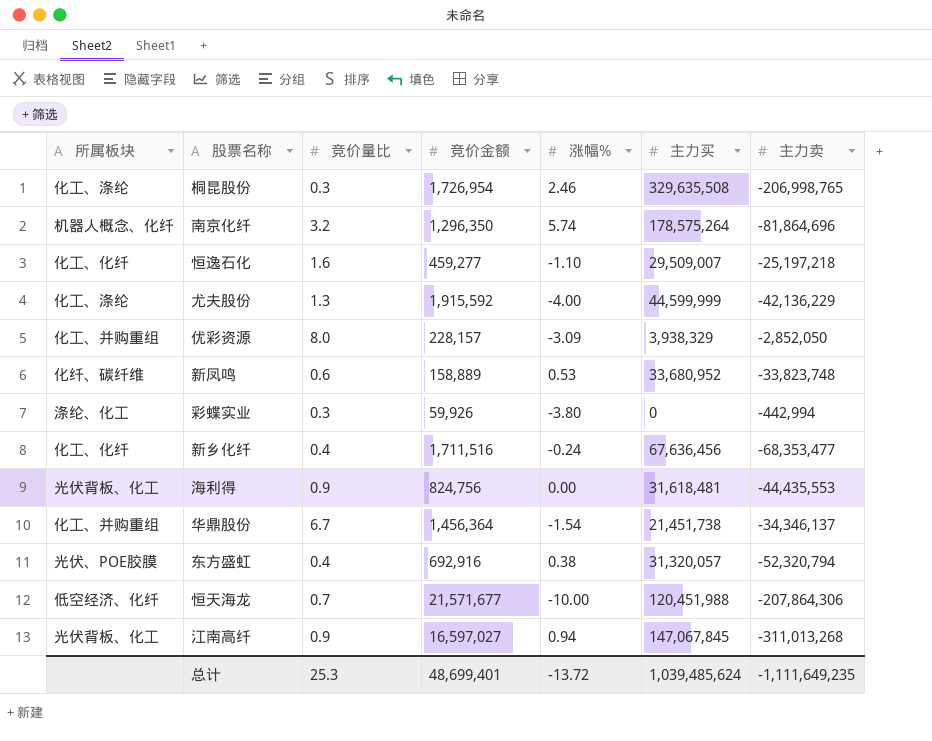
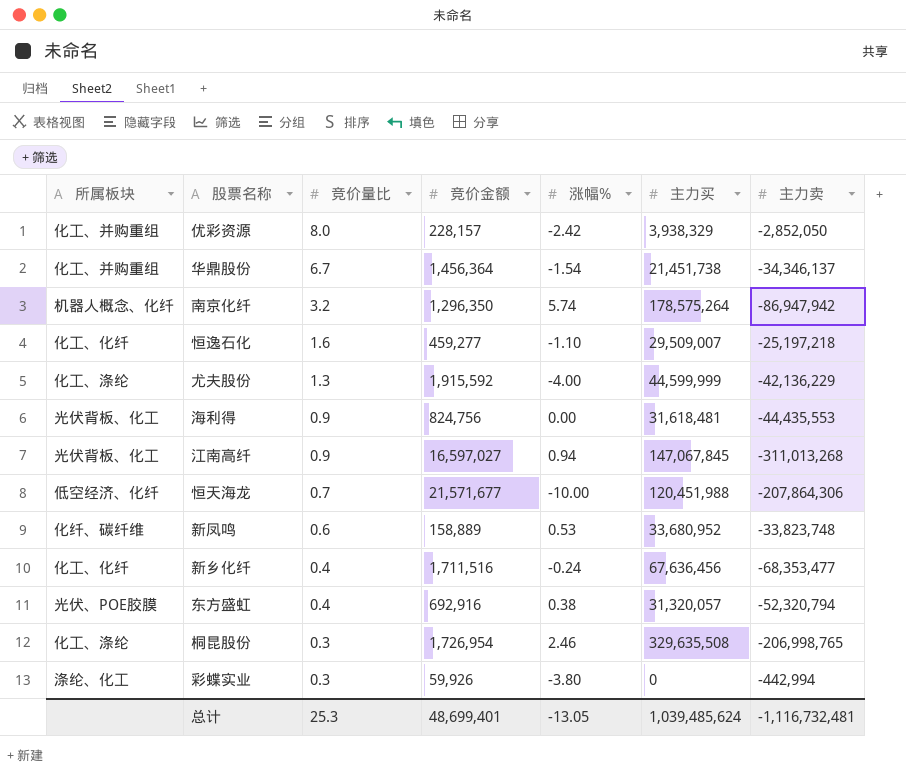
row order: none -> 竞价量比 descending
优彩资源 | 涨幅%: -3.09 -> -2.42
南京化纤 | 主力卖: -81,864,696 -> -86,947,942
总计 | 涨幅%: -13.72 -> -13.05
总计 | 主力卖: -1,111,649,235 -> -1,116,732,481

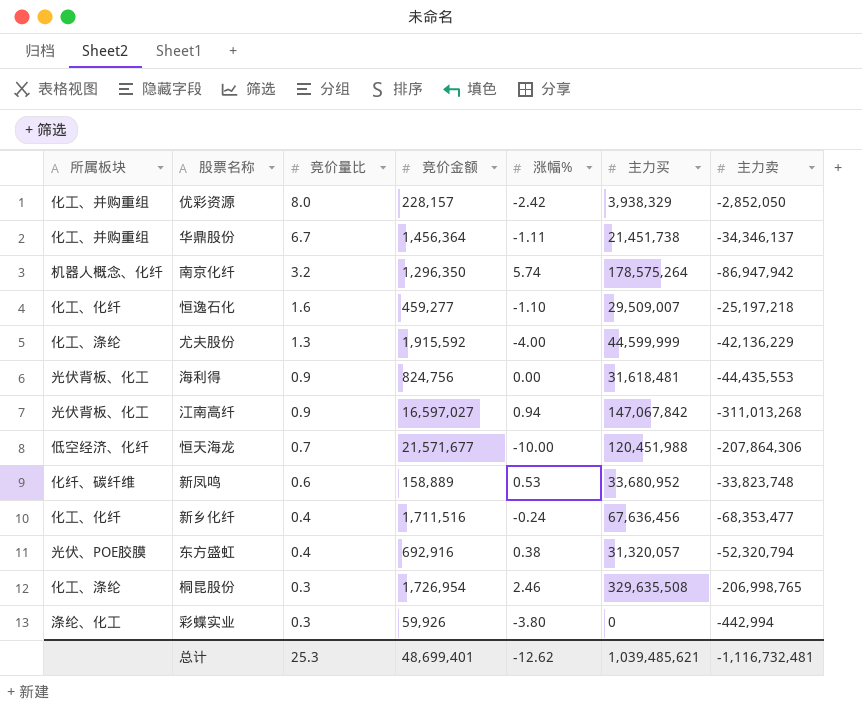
华鼎股份 | 涨幅%: -1.54 -> -1.11
江南高纤 | 主力买: 147,067,845 -> 147,067,842
总计 | 涨幅%: -13.05 -> -12.62
总计 | 主力买: 1,039,485,624 -> 1,039,485,621

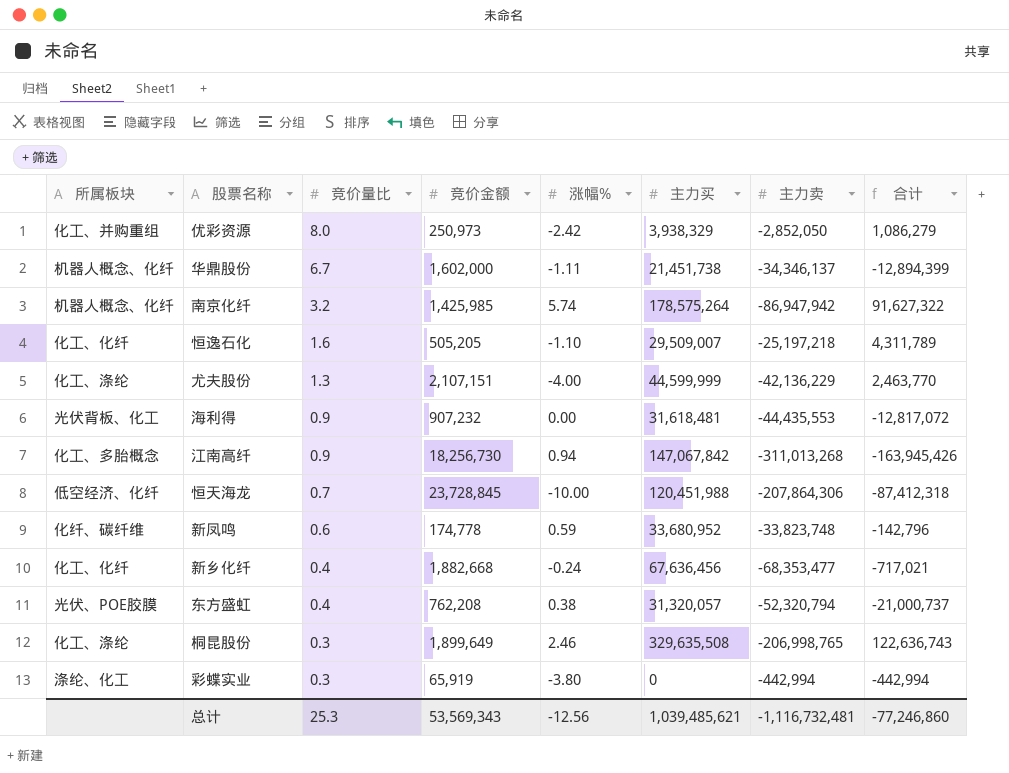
column 合计 | formula: none -> [主力买] + [主力卖]
优彩资源 | 竞价金额: 228,157 -> 250,973
华鼎股份 | 所属板块: 化工、并购重组 -> 机器人概念、化纤
华鼎股份 | 竞价金额: 1,456,364 -> 1,602,000
南京化纤 | 竞价金额: 1,296,350 -> 1,425,985
恒逸石化 | 竞价金额: 459,277 -> 505,205
尤夫股份 | 竞价金额: 1,915,592 -> 2,107,151
海利得 | 竞价金额: 824,756 -> 907,232
江南高纤 | 所属板块: 光伏背板、化工 -> 化工、多胎概念
江南高纤 | 竞价金额: 16,597,027 -> 18,256,730
恒天海龙 | 竞价金额: 21,571,677 -> 23,728,845
新凤鸣 | 竞价金额: 158,889 -> 174,778
新凤鸣 | 涨幅%: 0.53 -> 0.59
新乡化纤 | 竞价金额: 1,711,516 -> 1,882,668
东方盛虹 | 竞价金额: 692,916 -> 762,208
桐昆股份 | 竞价金额: 1,726,954 -> 1,899,649
彩蝶实业 | 竞价金额: 59,926 -> 65,919
总计 | 竞价金额: 48,699,401 -> 53,569,343
总计 | 涨幅%: -12.62 -> -12.56

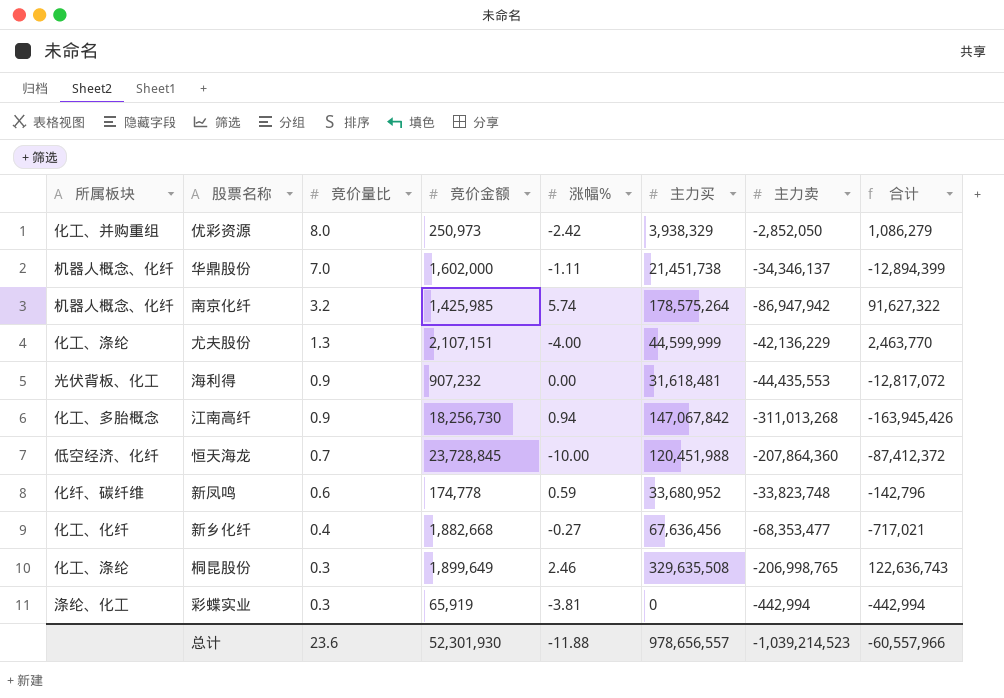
row 恒逸石化: 化工、化纤 | 1.6 | 505,205 | -1.10 | 29,509,007 | -25,197,218 | 4,311,789 -> none
row 东方盛虹: 光伏、POE胶膜 | 0.4 | 762,208 | 0.38 | 31,320,057 | -52,320,794 | -21,000,737 -> none
华鼎股份 | 竞价量比: 6.7 -> 7.0
恒天海龙 | 主力卖: -207,864,306 -> -207,864,360
恒天海龙 | 合计: -87,412,318 -> -87,412,372
新乡化纤 | 涨幅%: -0.24 -> -0.27
彩蝶实业 | 涨幅%: -3.80 -> -3.81
总计 | 竞价量比: 25.3 -> 23.6
总计 | 竞价金额: 53,569,343 -> 52,301,930
总计 | 涨幅%: -12.56 -> -11.88
总计 | 主力买: 1,039,485,621 -> 978,656,557
总计 | 主力卖: -1,116,732,481 -> -1,039,214,523
总计 | 合计: -77,246,860 -> -60,557,966

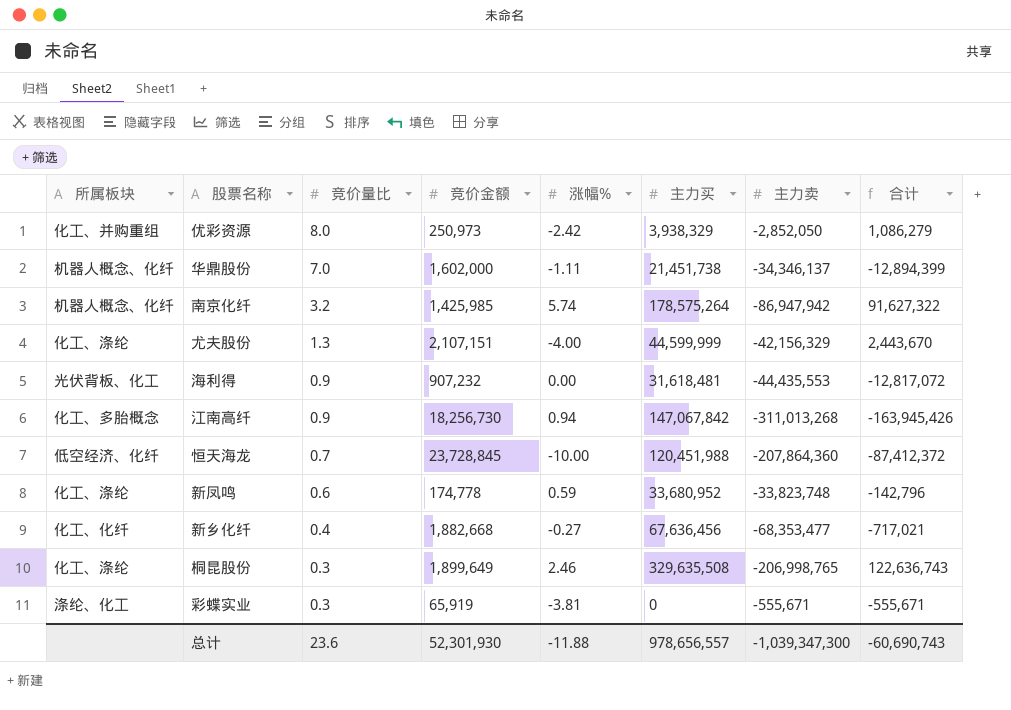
尤夫股份 | 主力卖: -42,136,229 -> -42,156,329
尤夫股份 | 合计: 2,463,770 -> 2,443,670
新凤鸣 | 所属板块: 化纤、碳纤维 -> 化工、涤纶
彩蝶实业 | 主力卖: -442,994 -> -555,671
彩蝶实业 | 合计: -442,994 -> -555,671
总计 | 主力卖: -1,039,214,523 -> -1,039,347,300
总计 | 合计: -60,557,966 -> -60,690,743

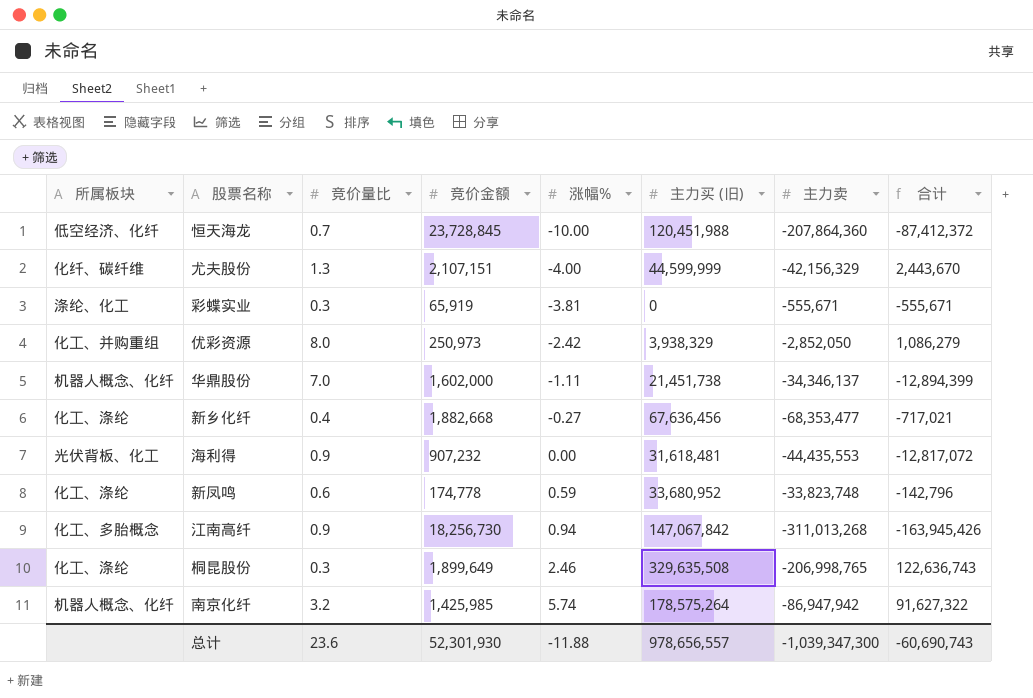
row order: 竞价量比 descending -> 涨幅% ascending
column name: 主力买 -> 主力买 (旧)
尤夫股份 | 所属板块: 化工、涤纶 -> 化纤、碳纤维
新乡化纤 | 所属板块: 化工、化纤 -> 化工、涤纶

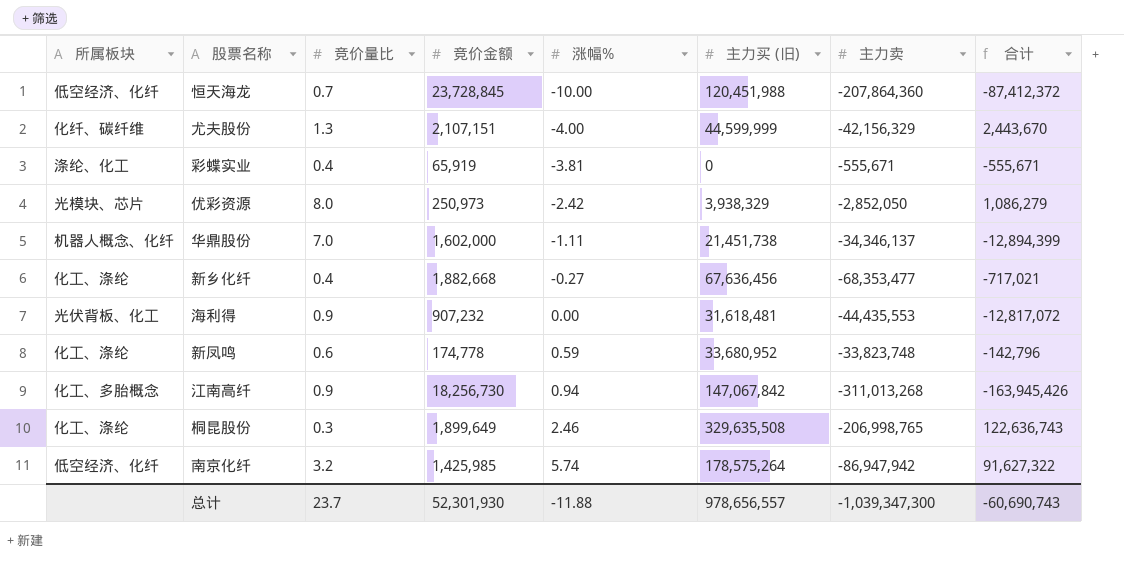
彩蝶实业 | 竞价量比: 0.3 -> 0.4
优彩资源 | 所属板块: 化工、并购重组 -> 光模块、芯片
南京化纤 | 所属板块: 机器人概念、化纤 -> 低空经济、化纤
总计 | 竞价量比: 23.6 -> 23.7

